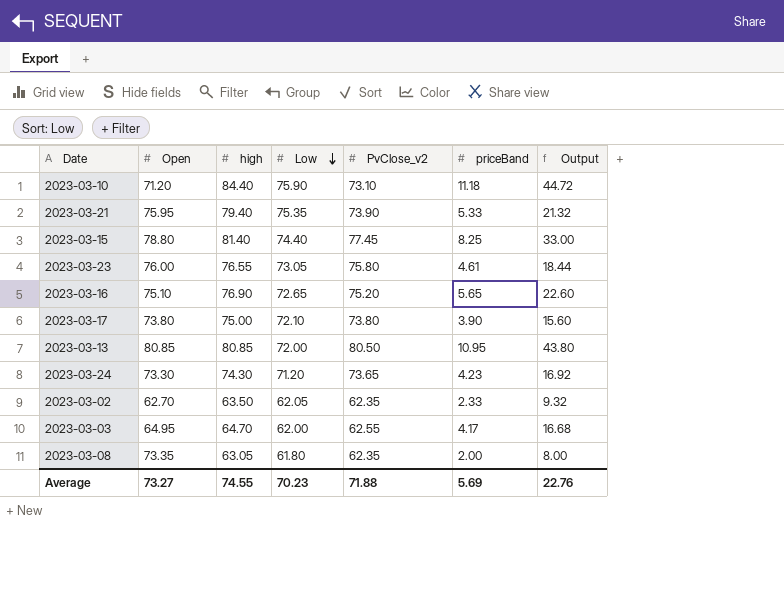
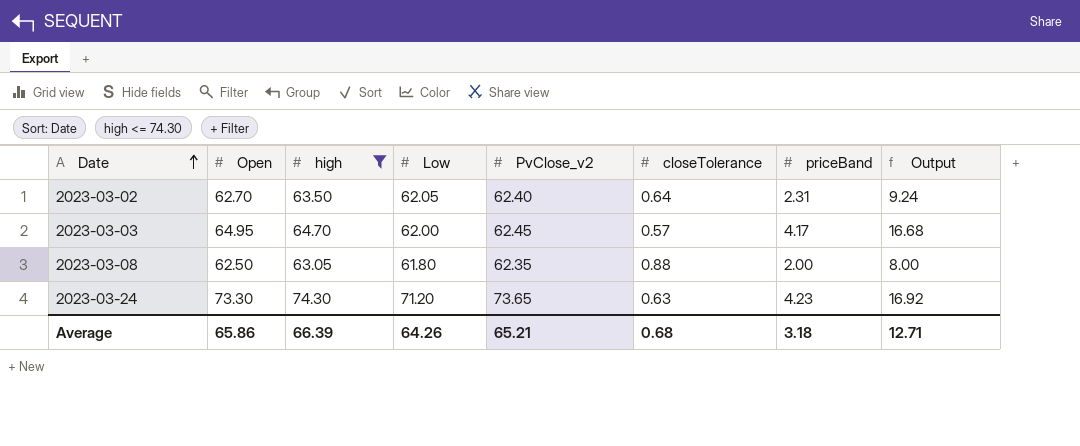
filter: none -> high <= 74.30
row order: Low descending -> Date ascending
column closeTolerance | position: none -> 6
2023-03-02 | PvClose_v2: 62.35 -> 62.40
2023-03-02 | priceBand: 2.33 -> 2.31
2023-03-02 | Output: 9.32 -> 9.24
2023-03-03 | PvClose_v2: 62.55 -> 62.45
2023-03-08 | Open: 73.35 -> 62.50
Average | Open: 73.27 -> 65.86
Average | high: 74.55 -> 66.39
Average | Low: 70.23 -> 64.26
Average | PvClose_v2: 71.88 -> 65.21
Average | priceBand: 5.69 -> 3.18
Average | Output: 22.76 -> 12.71

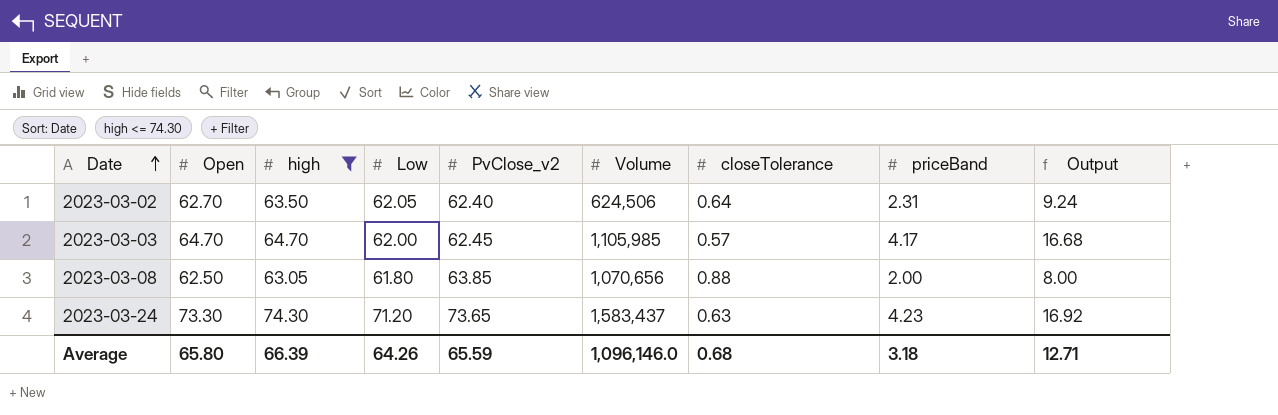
column Volume | position: none -> 6
2023-03-03 | Open: 64.95 -> 64.70
2023-03-08 | PvClose_v2: 62.35 -> 63.85
Average | Open: 65.86 -> 65.80
Average | PvClose_v2: 65.21 -> 65.59

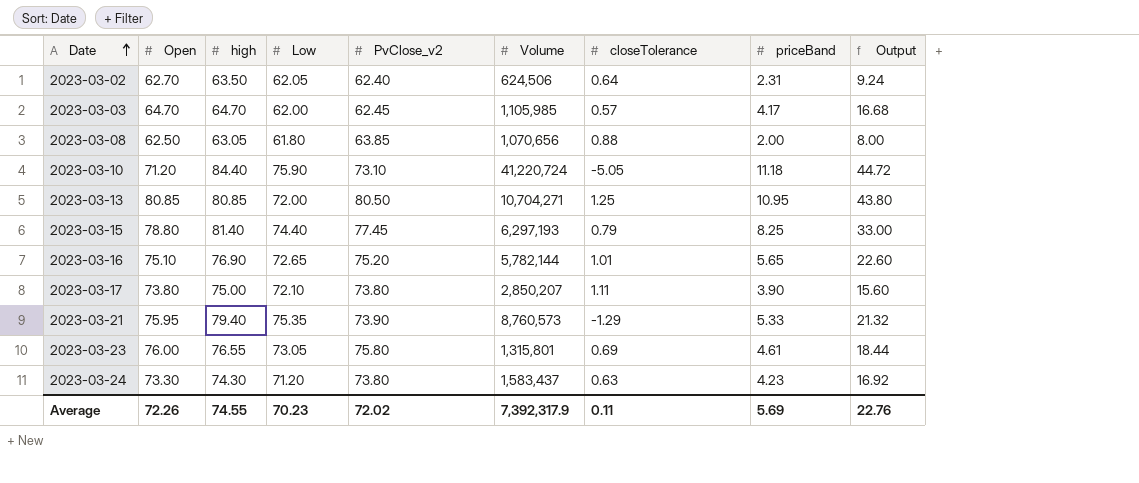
filter: high <= 74.30 -> none
2023-03-24 | PvClose_v2: 73.65 -> 73.80
Average | Open: 65.80 -> 72.26
Average | high: 66.39 -> 74.55
Average | Low: 64.26 -> 70.23
Average | PvClose_v2: 65.59 -> 72.02
Average | Volume: 1,096,146.0 -> 7,392,317.9
Average | closeTolerance: 0.68 -> 0.11
Average | priceBand: 3.18 -> 5.69
Average | Output: 12.71 -> 22.76

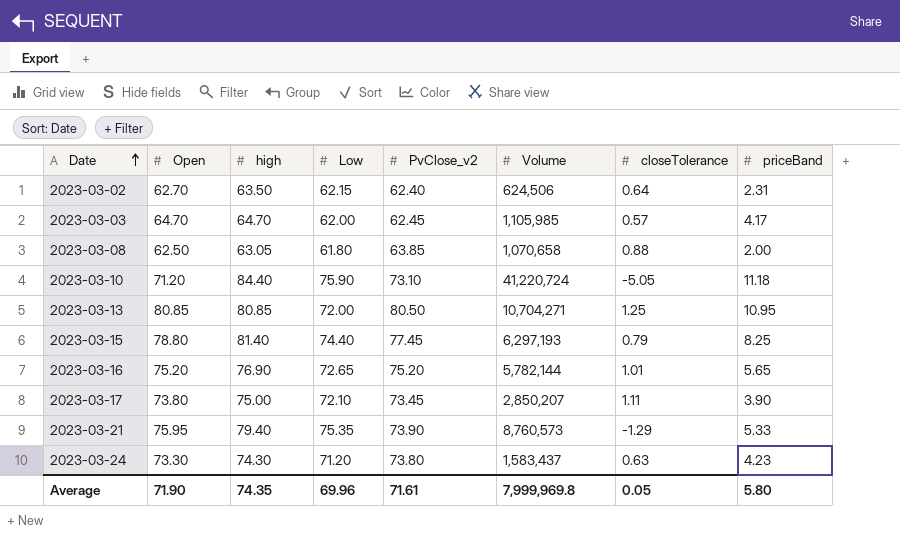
column Output | formula: [priceBand] * 4 -> none
row 2023-03-23: 76.00 | 76.55 | 73.05 | 75.80 | 1,315,801 | 0.69 | 4.61 | 18.44 -> none
2023-03-02 | Low: 62.05 -> 62.15
2023-03-08 | Volume: 1,070,656 -> 1,070,658
2023-03-16 | Open: 75.10 -> 75.20
2023-03-17 | PvClose_v2: 73.80 -> 73.45
Average | Open: 72.26 -> 71.90
Average | high: 74.55 -> 74.35
Average | Low: 70.23 -> 69.96
Average | PvClose_v2: 72.02 -> 71.61
Average | Volume: 7,392,317.9 -> 7,999,969.8
Average | closeTolerance: 0.11 -> 0.05
Average | priceBand: 5.69 -> 5.80

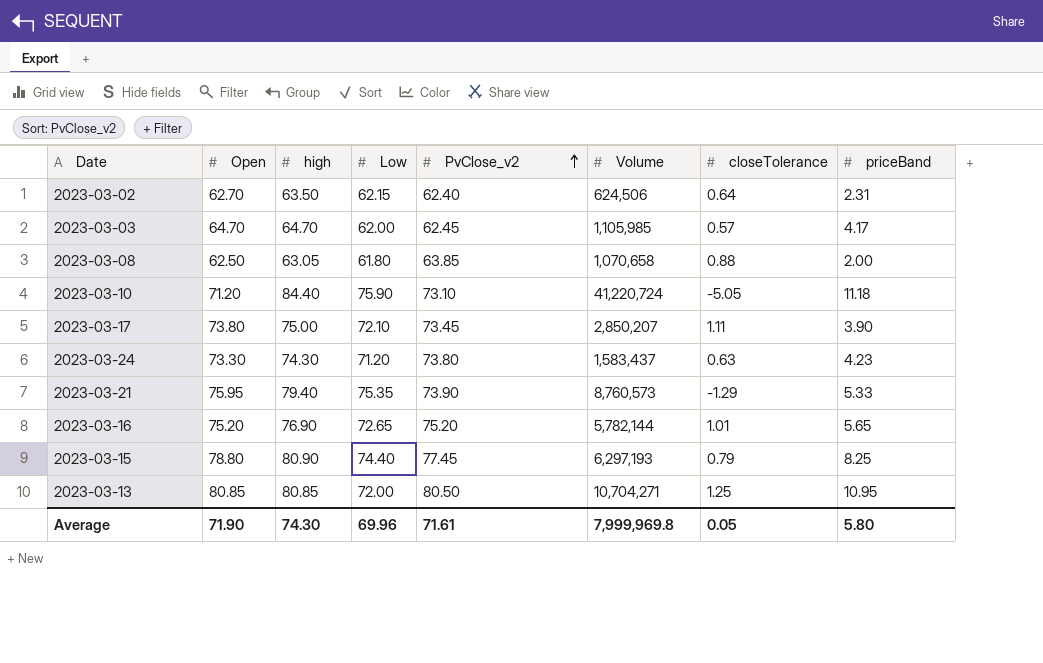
row order: Date ascending -> PvClose_v2 ascending
2023-03-15 | high: 81.40 -> 80.90
Average | high: 74.35 -> 74.30

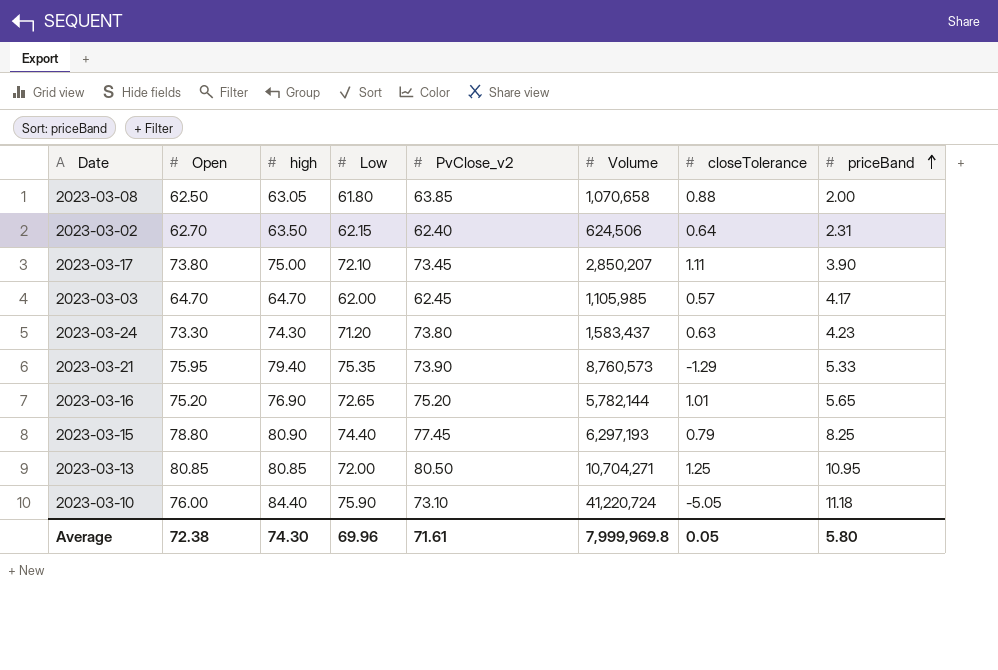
row order: PvClose_v2 ascending -> priceBand ascending
2023-03-10 | Open: 71.20 -> 76.00
Average | Open: 71.90 -> 72.38

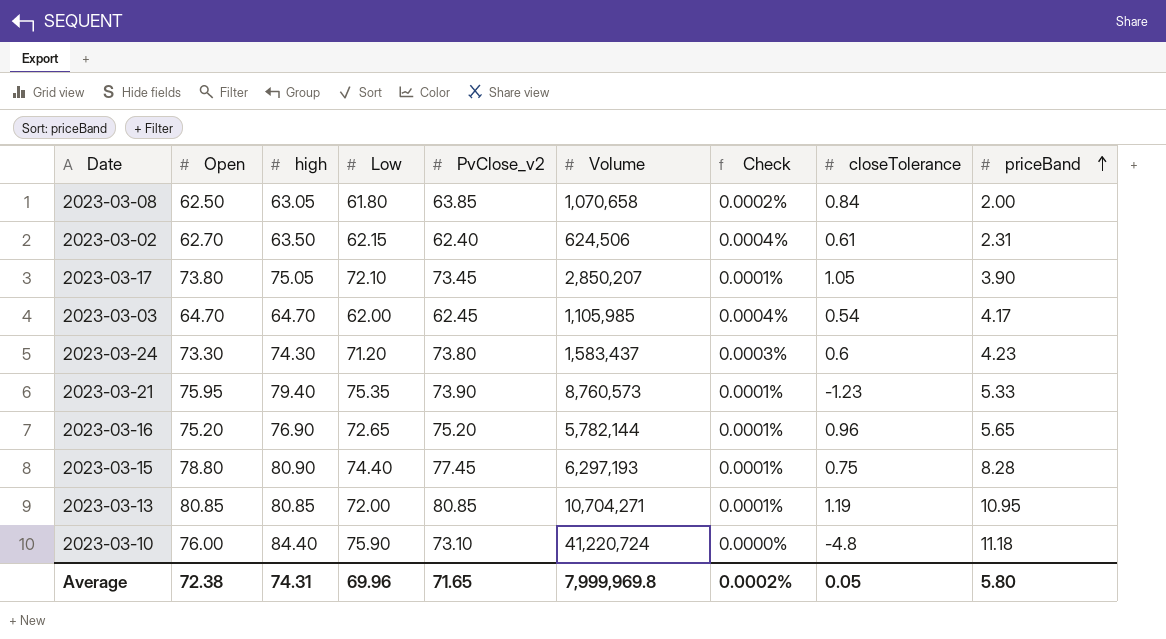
column Check | formula: none -> [priceBand] / [Volume]
2023-03-08 | closeTolerance: 0.88 -> 0.84
2023-03-02 | closeTolerance: 0.64 -> 0.61
2023-03-17 | high: 75.00 -> 75.05
2023-03-17 | closeTolerance: 1.11 -> 1.05
2023-03-03 | closeTolerance: 0.57 -> 0.54
2023-03-24 | closeTolerance: 0.63 -> 0.6
2023-03-21 | closeTolerance: -1.29 -> -1.23
2023-03-16 | closeTolerance: 1.01 -> 0.96
2023-03-15 | closeTolerance: 0.79 -> 0.75
2023-03-15 | priceBand: 8.25 -> 8.28
2023-03-13 | PvClose_v2: 80.50 -> 80.85
2023-03-13 | closeTolerance: 1.25 -> 1.19
2023-03-10 | closeTolerance: -5.05 -> -4.8
Average | high: 74.30 -> 74.31
Average | PvClose_v2: 71.61 -> 71.65

